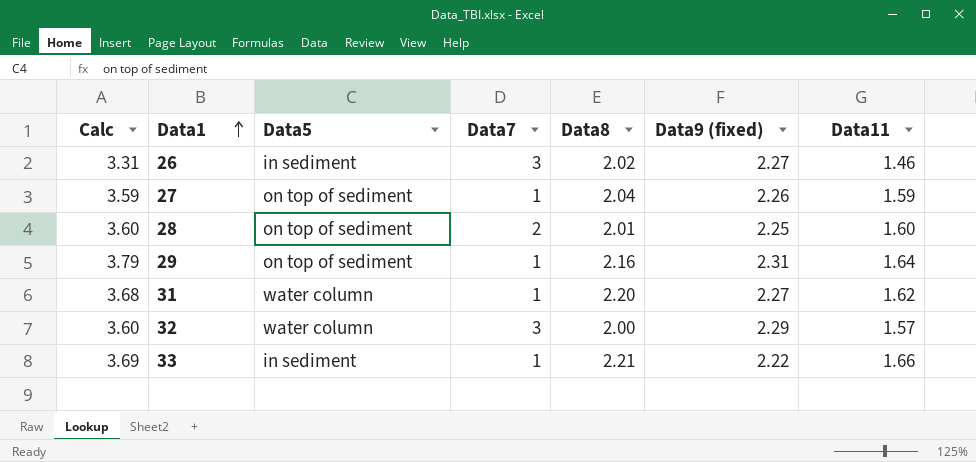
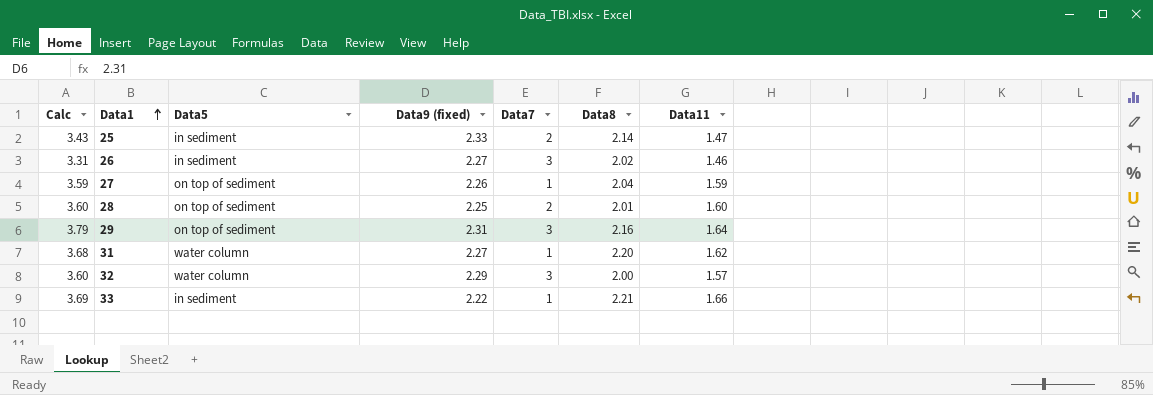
column Data9 (fixed) | position: 6 -> 4
row 25: none -> 3.43 | in sediment | 2.33 | 2 | 2.14 | 1.47
29 | Data7: 1 -> 3

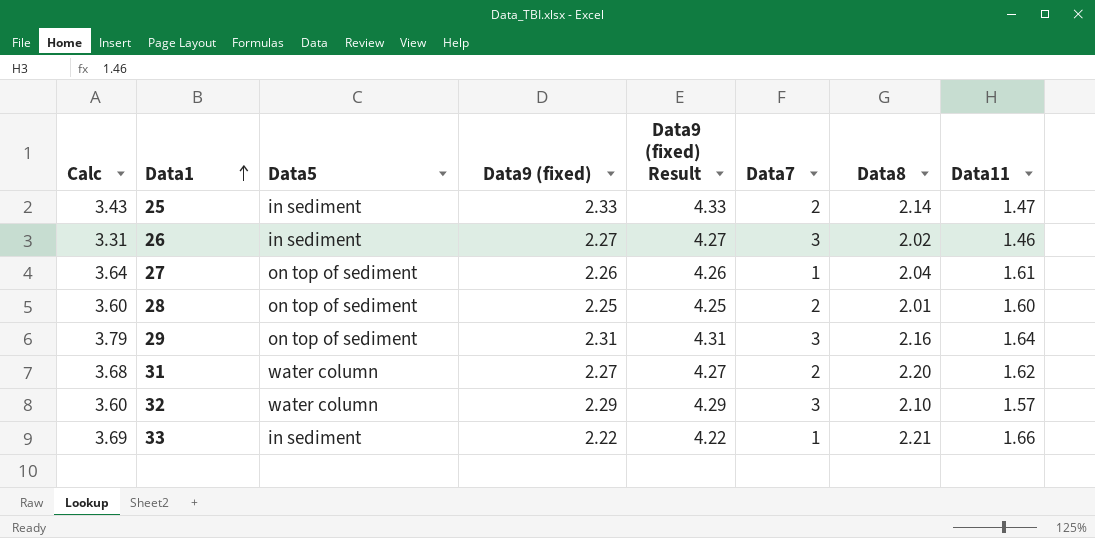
column Data9 (fixed) Result | formula: none -> [Data9 (fixed)] + 2
27 | Calc: 3.59 -> 3.64
27 | Data11: 1.59 -> 1.61
31 | Data7: 1 -> 2
32 | Data8: 2.00 -> 2.10

